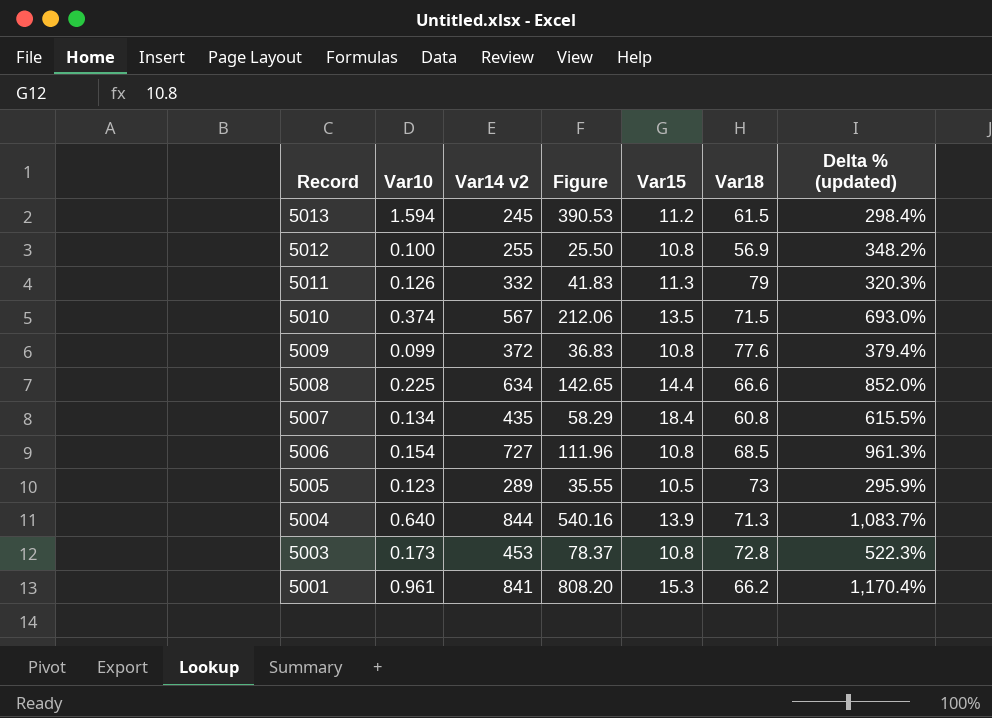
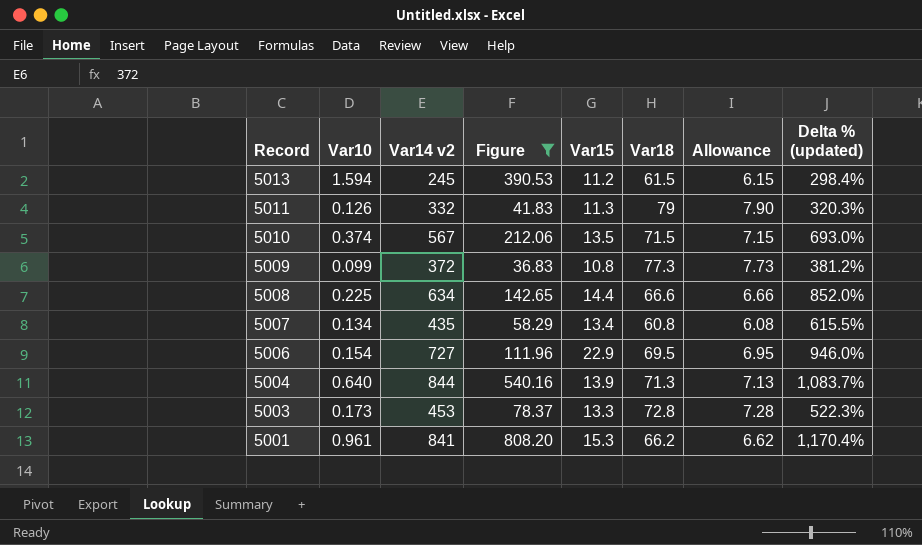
filter: none -> Figure >= 36.83
column Allowance | formula: none -> [Var18] * 0.1
5009 | Var18: 77.6 -> 77.3
5009 | Delta % (updated): 379.4% -> 381.2%
5007 | Var15: 18.4 -> 13.4
5006 | Var15: 10.8 -> 22.9
5006 | Var18: 68.5 -> 69.5
5006 | Delta % (updated): 961.3% -> 946.0%
5003 | Var15: 10.8 -> 13.3

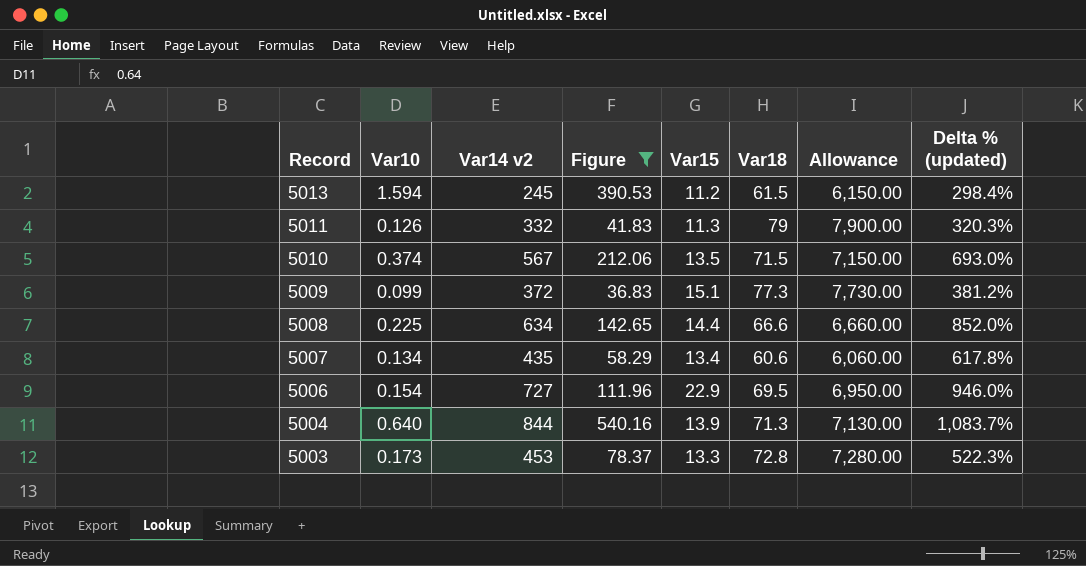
column Allowance | formula: [Var18] * 0.1 -> [Var18] * 100
row 5001: 0.961 | 841 | 808.20 | 15.3 | 66.2 | 6.62 | 1,170.4% -> none
5009 | Var15: 10.8 -> 15.1
5007 | Var18: 60.8 -> 60.6
5007 | Delta % (updated): 615.5% -> 617.8%

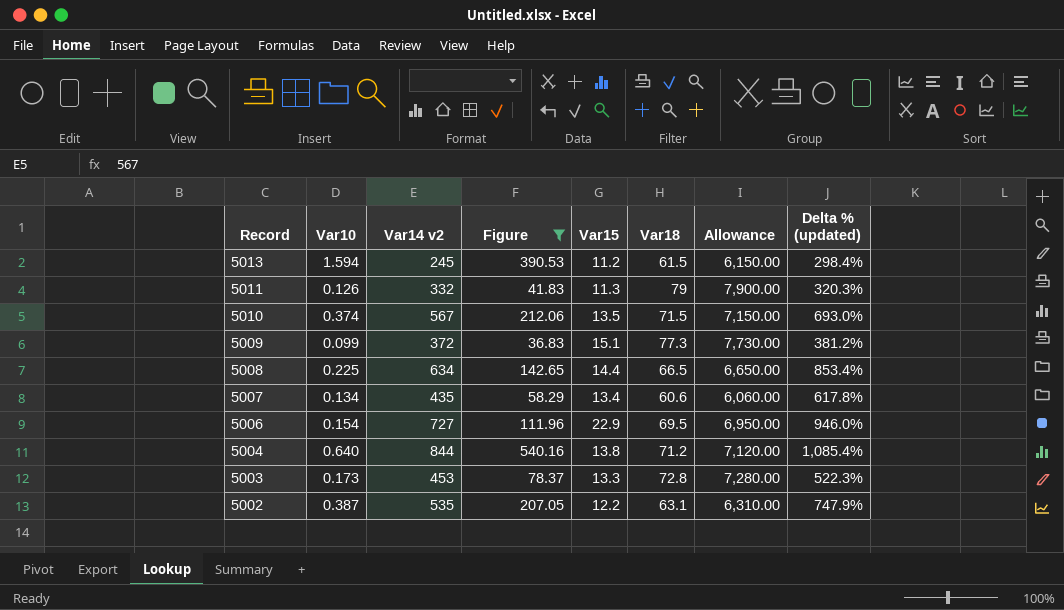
5008 | Var18: 66.6 -> 66.5
5008 | Allowance: 6,660.00 -> 6,650.00
5008 | Delta % (updated): 852.0% -> 853.4%
5004 | Var15: 13.9 -> 13.8
5004 | Var18: 71.3 -> 71.2
5004 | Allowance: 7,130.00 -> 7,120.00
5004 | Delta % (updated): 1,083.7% -> 1,085.4%
row 5002: none -> 0.387 | 535 | 207.05 | 12.2 | 63.1 | 6,310.00 | 747.9%

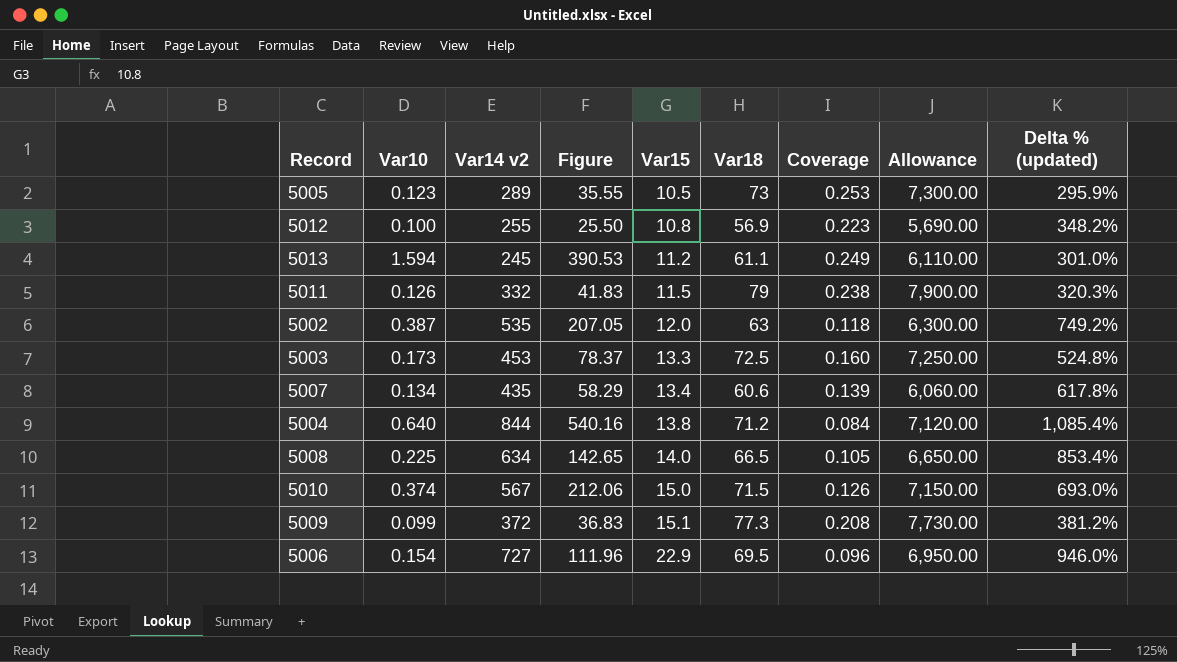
filter: Figure >= 36.83 -> none
row order: Record descending -> Var15 ascending
column Coverage | formula: none -> [Var18] / [Var14 v2]
5013 | Var18: 61.5 -> 61.1
5013 | Allowance: 6,150.00 -> 6,110.00
5013 | Delta % (updated): 298.4% -> 301.0%
5011 | Var15: 11.3 -> 11.5
5002 | Var15: 12.2 -> 12.0
5002 | Var18: 63.1 -> 63
5002 | Allowance: 6,310.00 -> 6,300.00
5002 | Delta % (updated): 747.9% -> 749.2%
5003 | Var18: 72.8 -> 72.5
5003 | Allowance: 7,280.00 -> 7,250.00
5003 | Delta % (updated): 522.3% -> 524.8%
5008 | Var15: 14.4 -> 14.0
5010 | Var15: 13.5 -> 15.0

